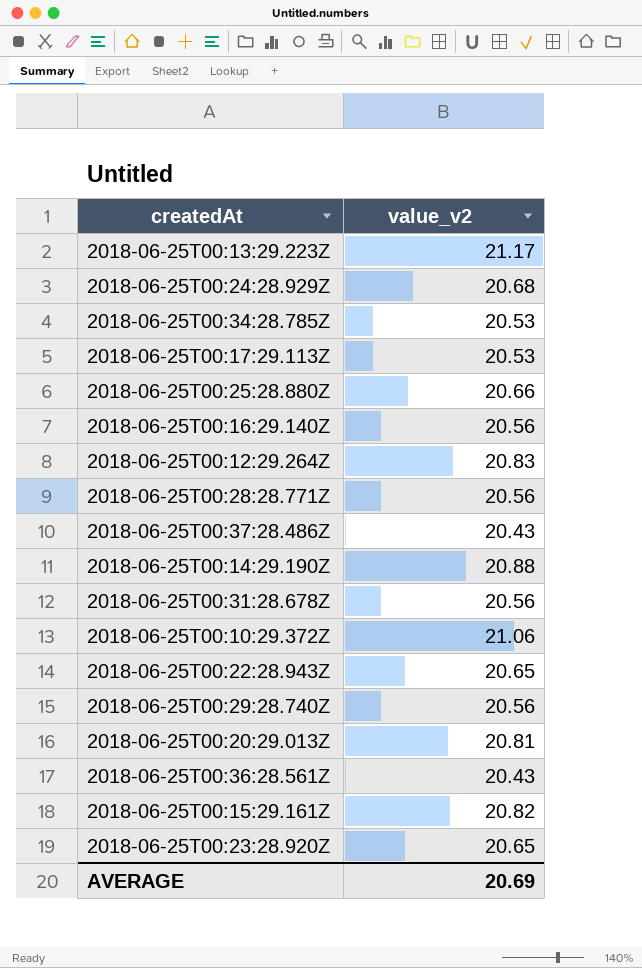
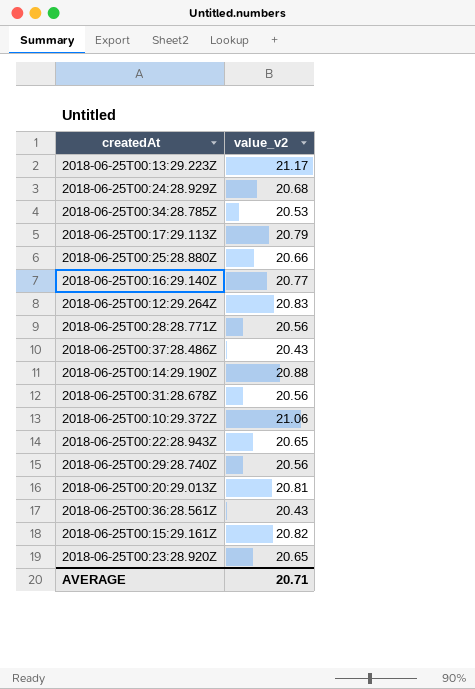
2018-06-25T00:17:29.113Z | value_v2: 20.53 -> 20.79
2018-06-25T00:16:29.140Z | value_v2: 20.56 -> 20.77
AVERAGE | value_v2: 20.69 -> 20.71

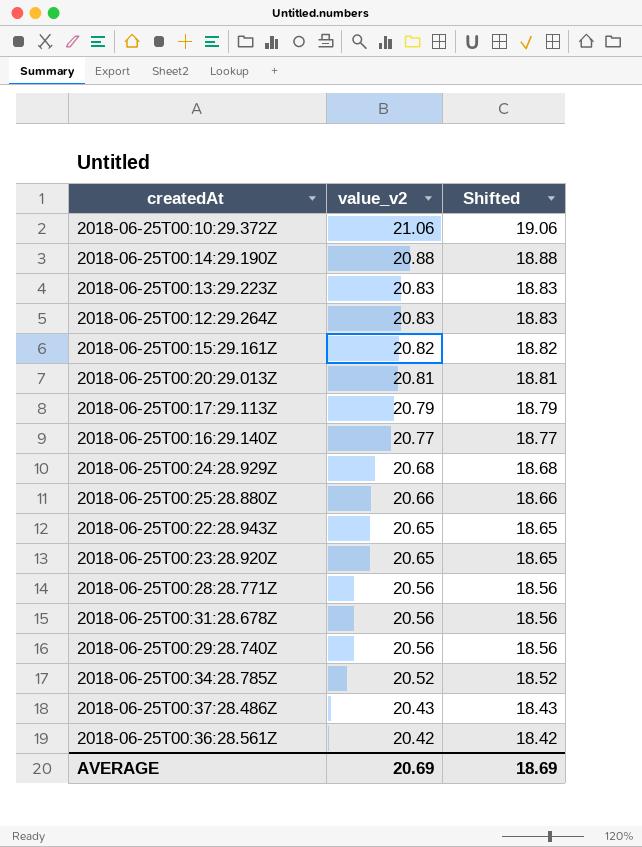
row order: none -> value_v2 descending
column Shifted | formula: none -> [value_v2] - 2
2018-06-25T00:13:29.223Z | value_v2: 21.17 -> 20.83
2018-06-25T00:34:28.785Z | value_v2: 20.53 -> 20.52
2018-06-25T00:36:28.561Z | value_v2: 20.43 -> 20.42
AVERAGE | value_v2: 20.71 -> 20.69

